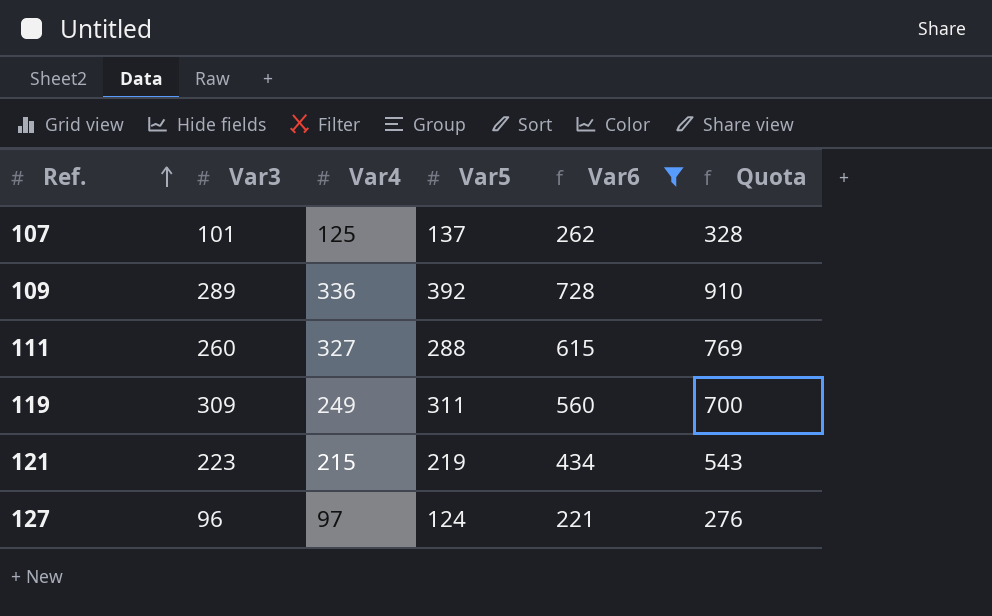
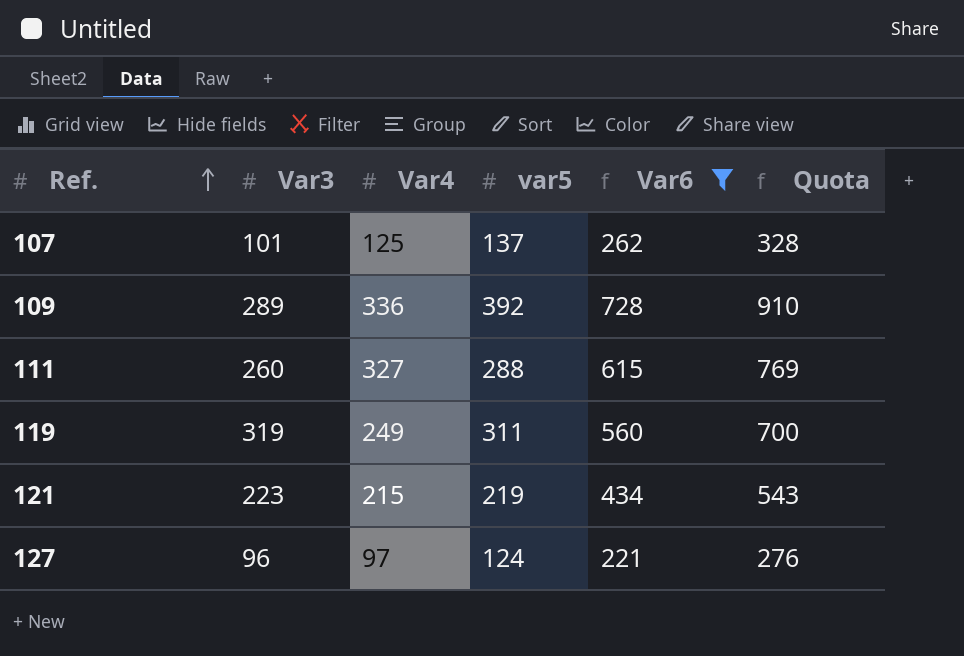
column name: Var5 -> var5
119 | Var3: 309 -> 319

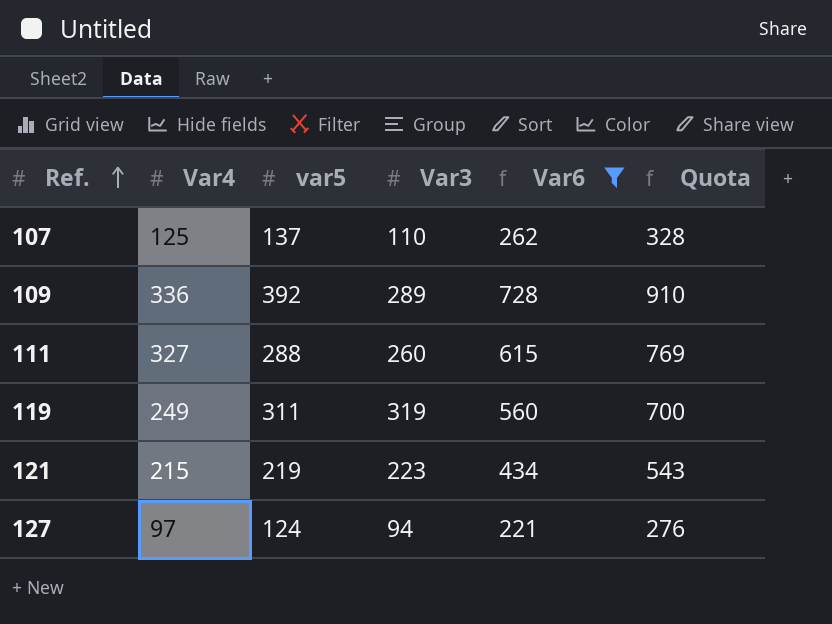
column Var3 | position: 2 -> 4
107 | Var3: 101 -> 110
127 | Var3: 96 -> 94

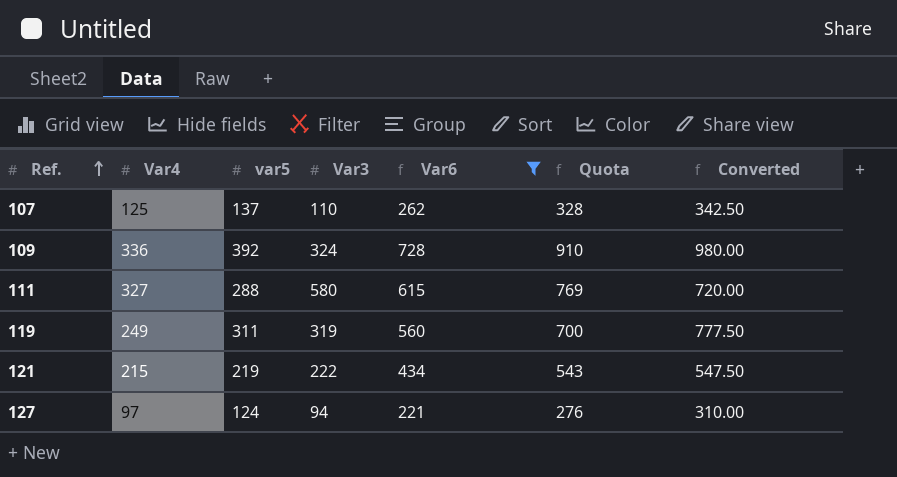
column Converted | formula: none -> [var5] * 2.5
109 | Var3: 289 -> 324
111 | Var3: 260 -> 580
121 | Var3: 223 -> 222

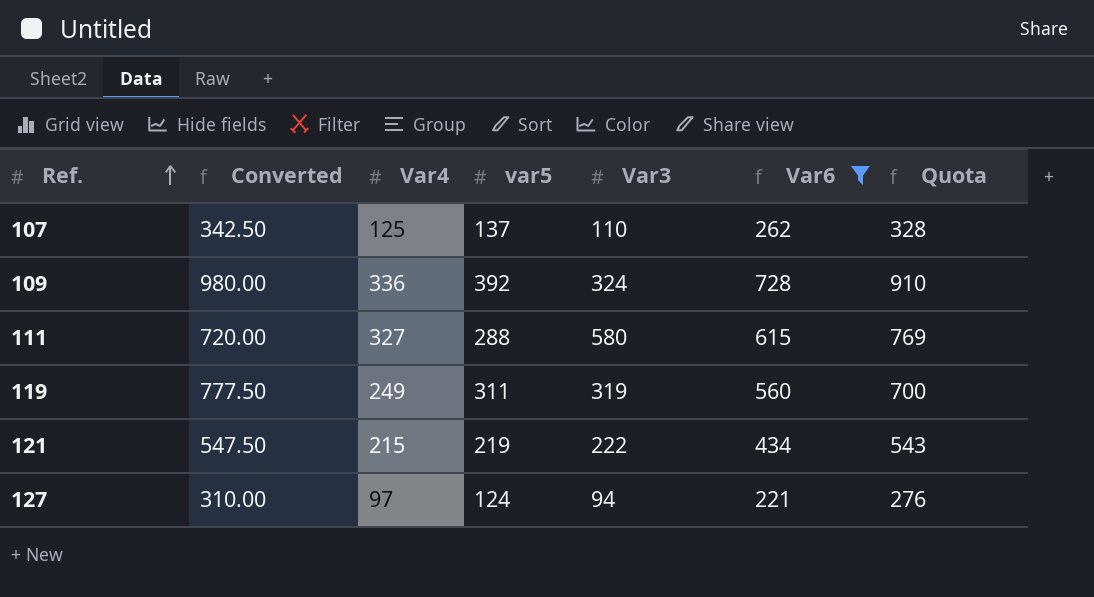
column Converted | position: 7 -> 2

